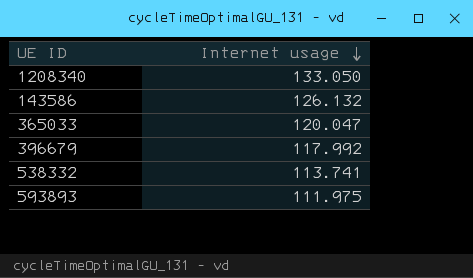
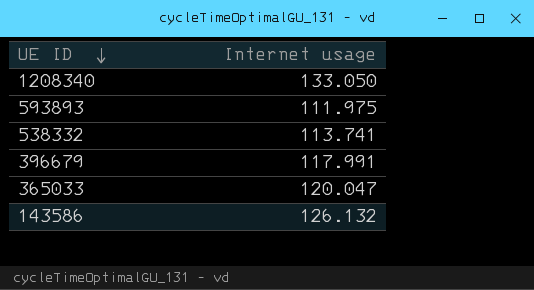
row order: Internet usage descending -> UE ID descending
396679 | Internet usage: 117.992 -> 117.991

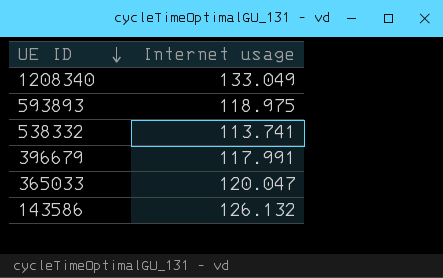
1208340 | Internet usage: 133.050 -> 133.049
593893 | Internet usage: 111.975 -> 118.975

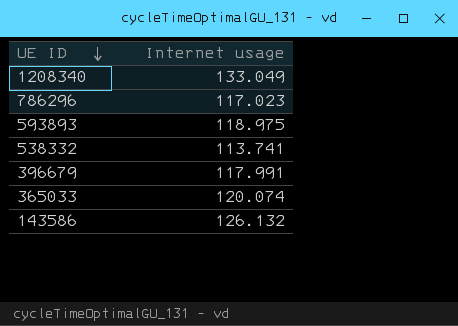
row 786296: none -> 117.023
365033 | Internet usage: 120.047 -> 120.074

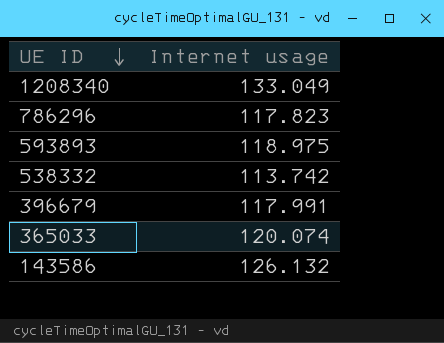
786296 | Internet usage: 117.023 -> 117.823
538332 | Internet usage: 113.741 -> 113.742

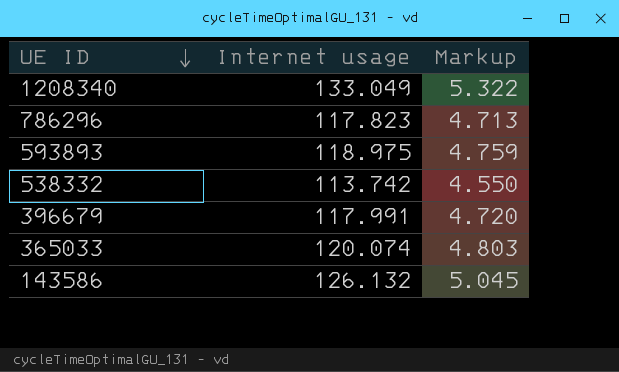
column Markup | formula: none -> [Internet usage] * 0.04

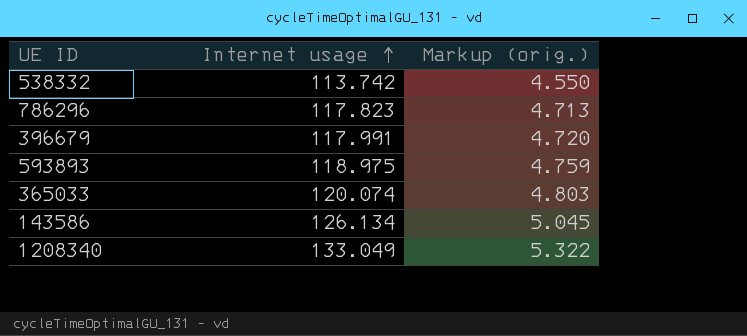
row order: UE ID descending -> Internet usage ascending
column name: Markup -> Markup (orig.)
143586 | Internet usage: 126.132 -> 126.134

